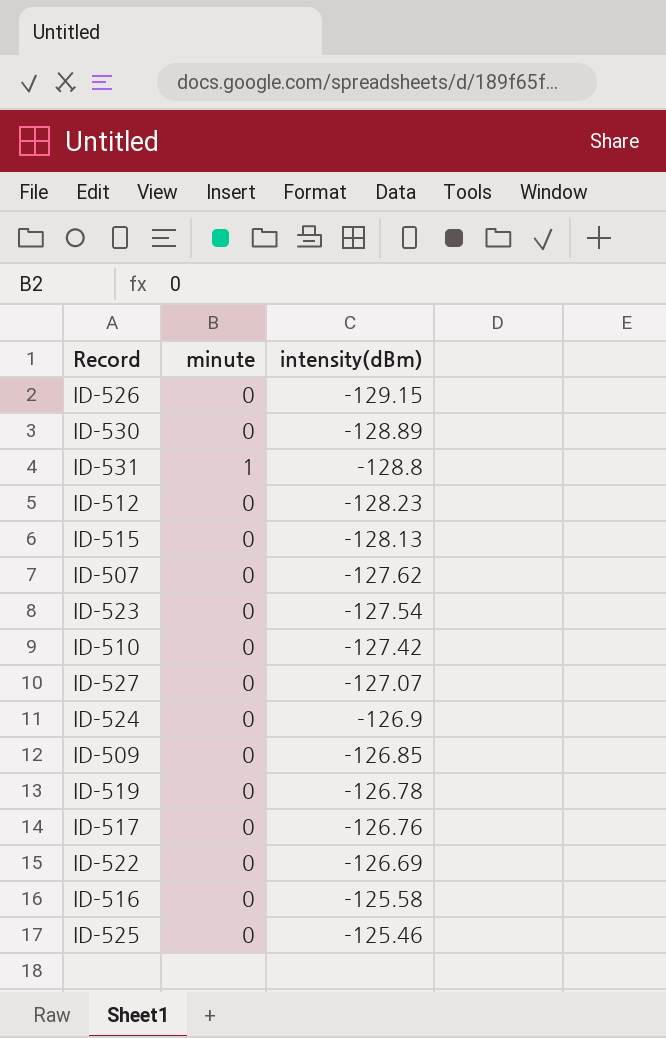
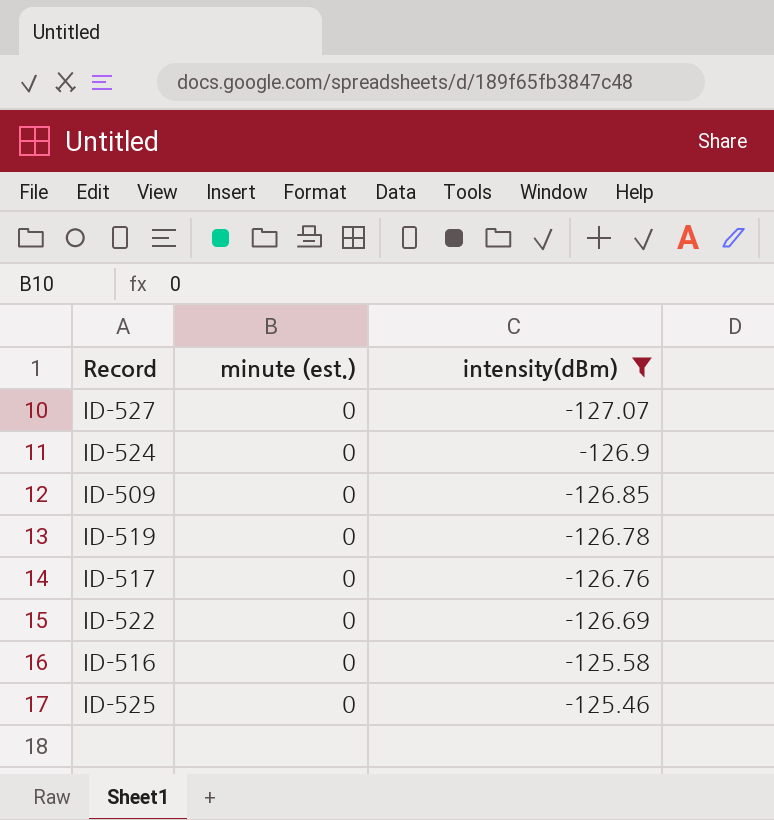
filter: none -> intensity(dBm) >= -127.07
column name: minute -> minute (est.)

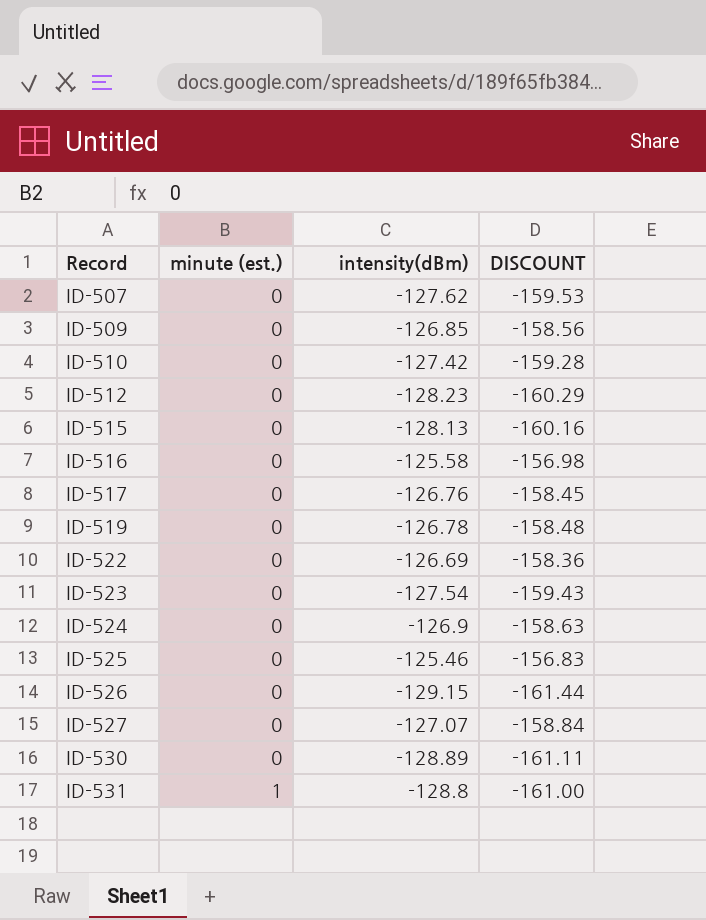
filter: intensity(dBm) >= -127.07 -> none
row order: intensity(dBm) ascending -> Record ascending
column DISCOUNT | formula: none -> [intensity(dBm)] * 1.25

